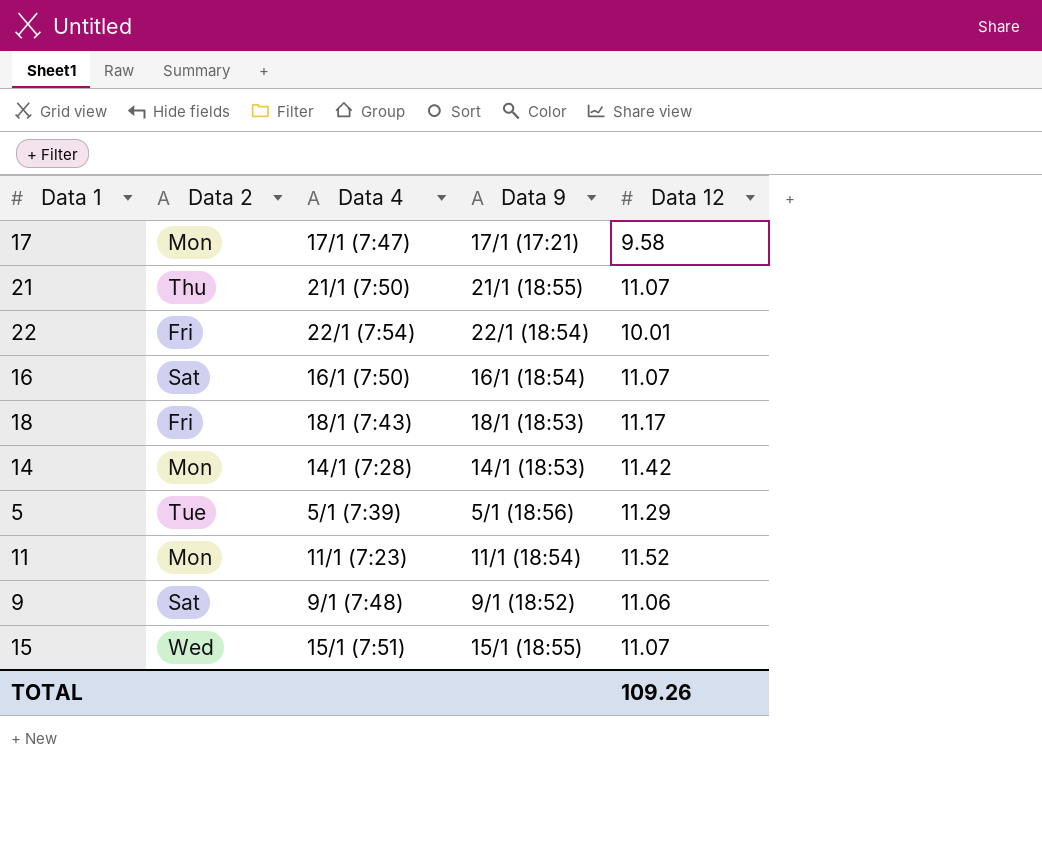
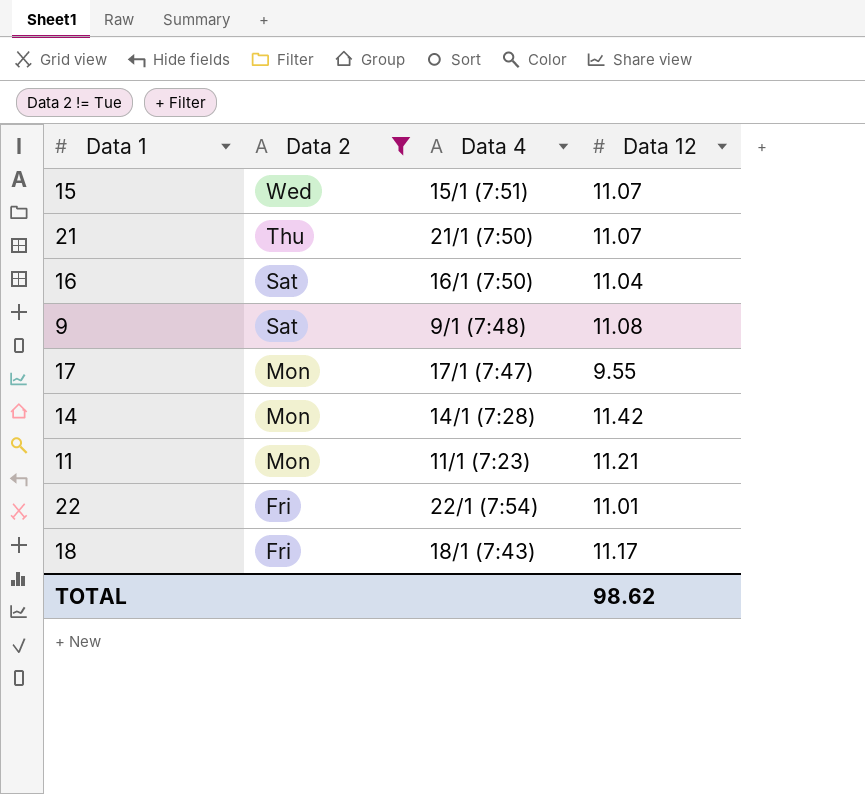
filter: none -> Data 2 != Tue
row order: none -> Data 2 descending
column Data 9 | position: 4 -> none
16 | Data 12: 11.07 -> 11.04
9 | Data 12: 11.06 -> 11.08
17 | Data 12: 9.58 -> 9.55
11 | Data 12: 11.52 -> 11.21
22 | Data 12: 10.01 -> 11.01
TOTAL | Data 12: 109.26 -> 98.62

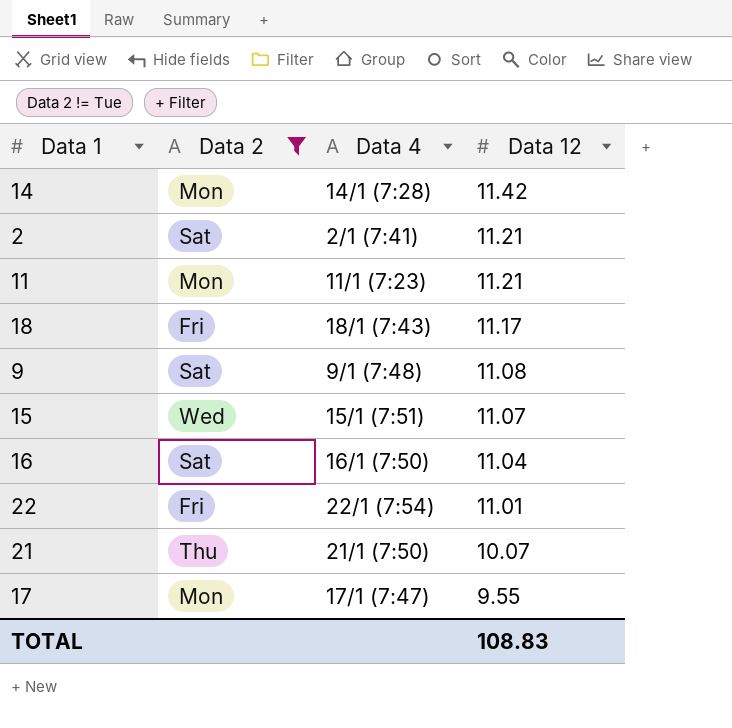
row order: Data 2 descending -> Data 12 descending
row 2: none -> Sat | 2/1 (7:41) | 11.21
21 | Data 12: 11.07 -> 10.07
TOTAL | Data 12: 98.62 -> 108.83

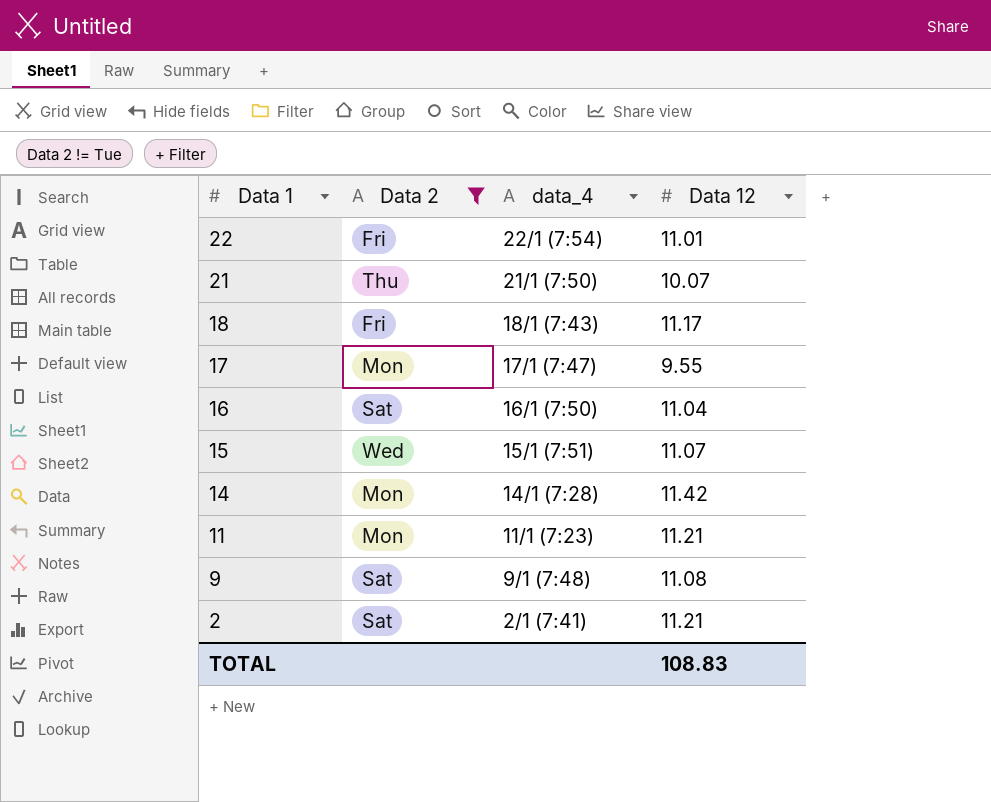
row order: Data 12 descending -> Data 1 descending
column name: Data 4 -> data_4

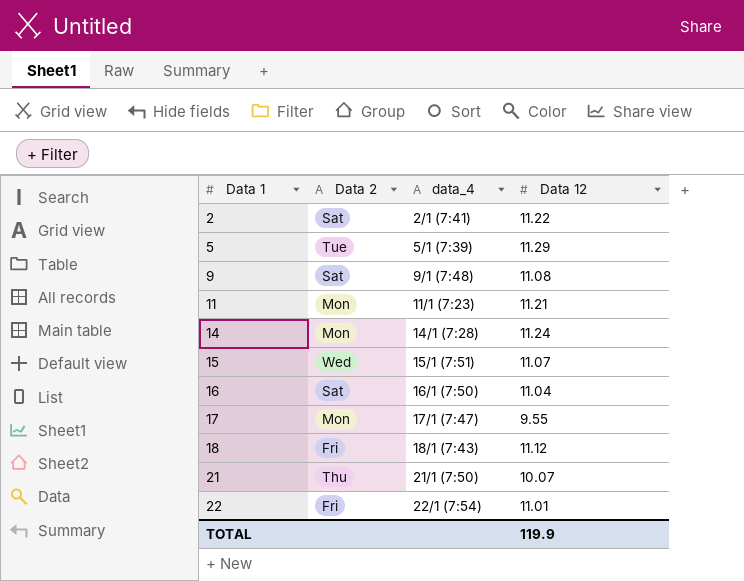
filter: Data 2 != Tue -> none
row order: Data 1 descending -> Data 1 ascending
2 | Data 12: 11.21 -> 11.22
14 | Data 12: 11.42 -> 11.24
18 | Data 12: 11.17 -> 11.12
TOTAL | Data 12: 108.83 -> 119.9

